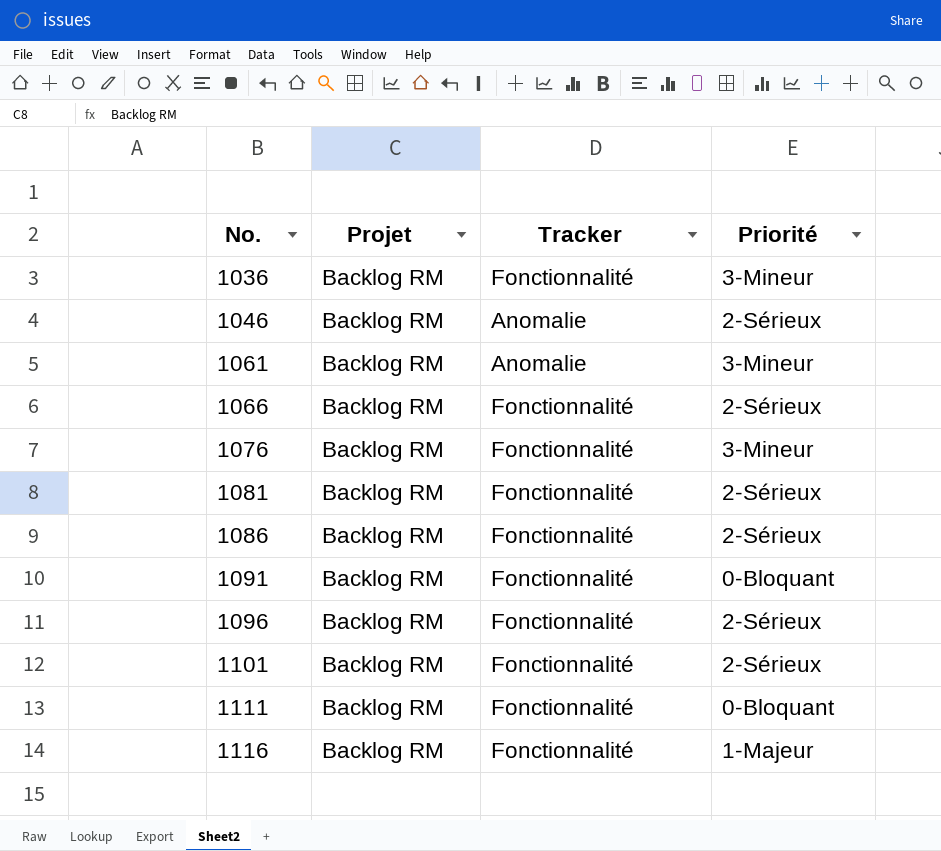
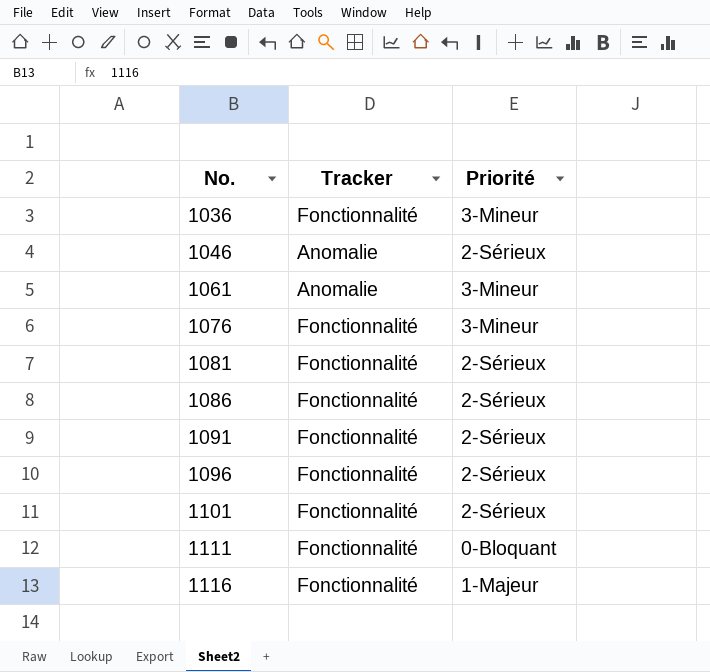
column Projet | position: 2 -> none
row 1066: Backlog RM | Fonctionnalité | 2-Sérieux -> none
1091 | Priorité: 0-Bloquant -> 2-Sérieux

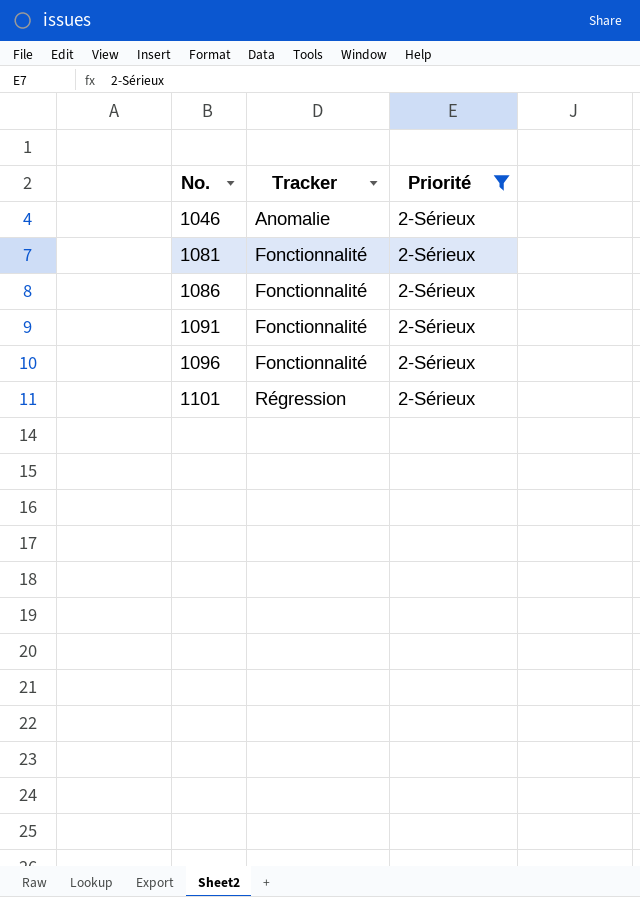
filter: none -> Priorité = 2-Sérieux
1101 | Tracker: Fonctionnalité -> Régression

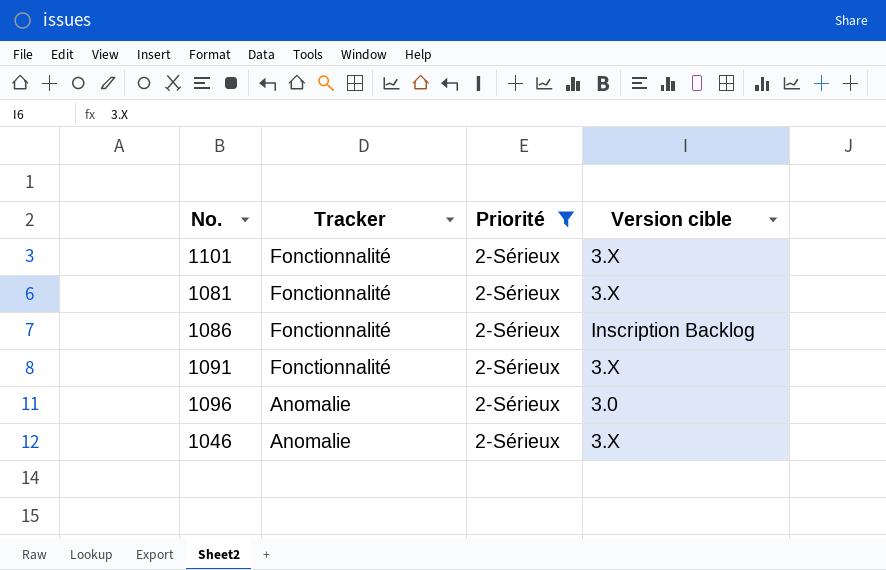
row order: No. ascending -> Tracker descending
column Version cible | position: none -> 4
1101 | Tracker: Régression -> Fonctionnalité
1096 | Tracker: Fonctionnalité -> Anomalie

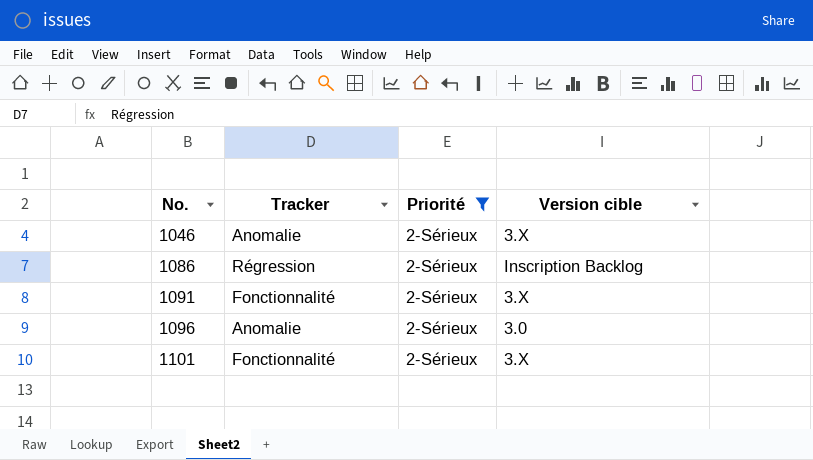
row order: Tracker descending -> No. ascending
row 1081: Fonctionnalité | 2-Sérieux | 3.X -> none
1086 | Tracker: Fonctionnalité -> Régression

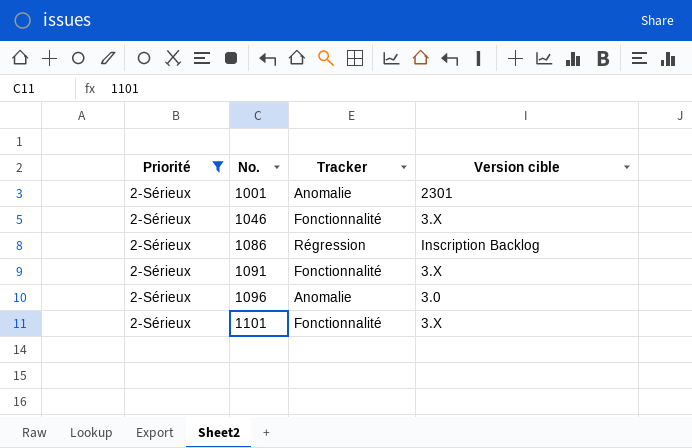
column Priorité | position: 3 -> 1
row 1001: none -> 2-Sérieux | Anomalie | 2301
1046 | Tracker: Anomalie -> Fonctionnalité

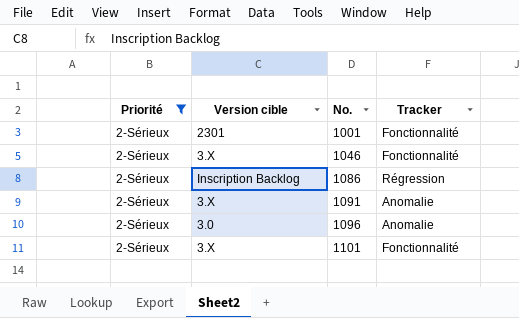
column Version cible | position: 4 -> 2
1001 | Tracker: Anomalie -> Fonctionnalité
1091 | Tracker: Fonctionnalité -> Anomalie

